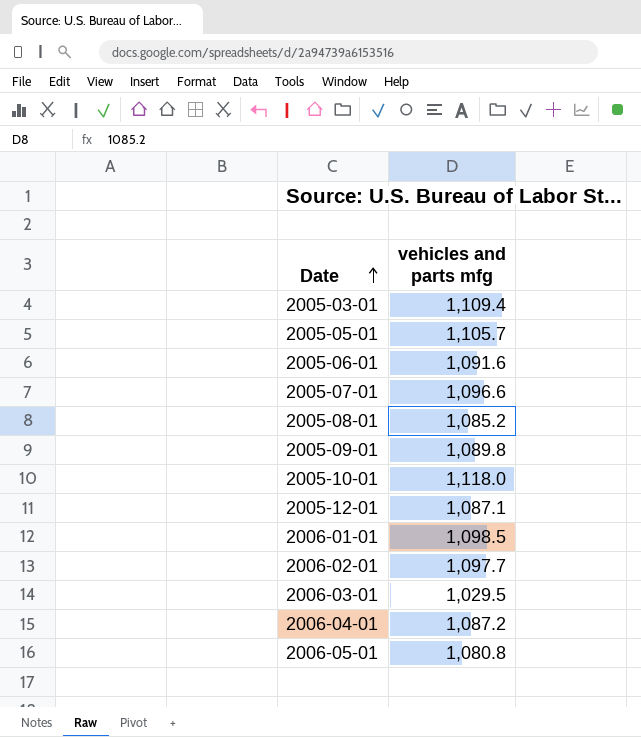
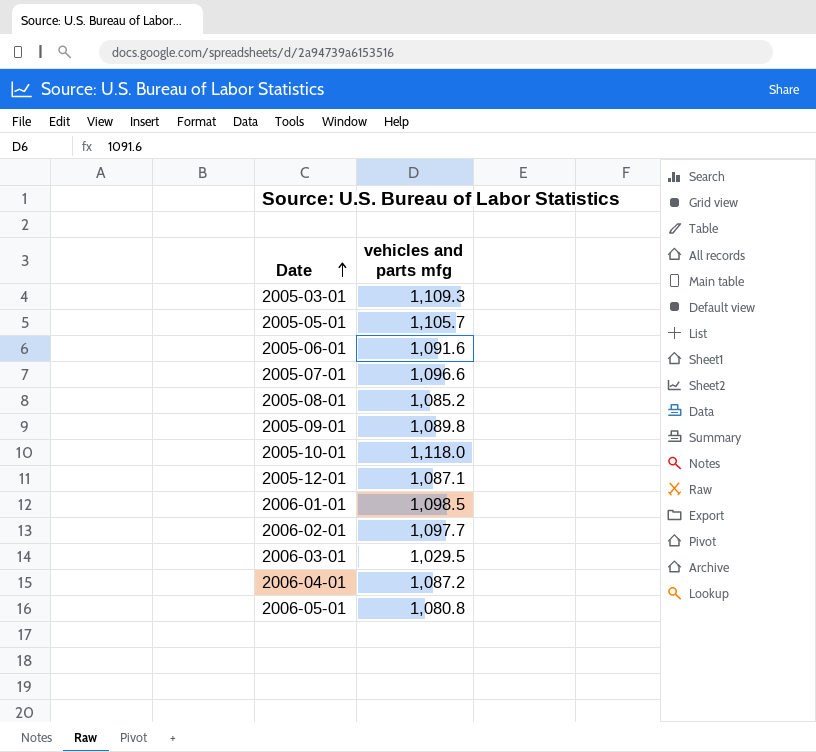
2005-03-01 | vehicles and parts mfg: 1,109.4 -> 1,109.3

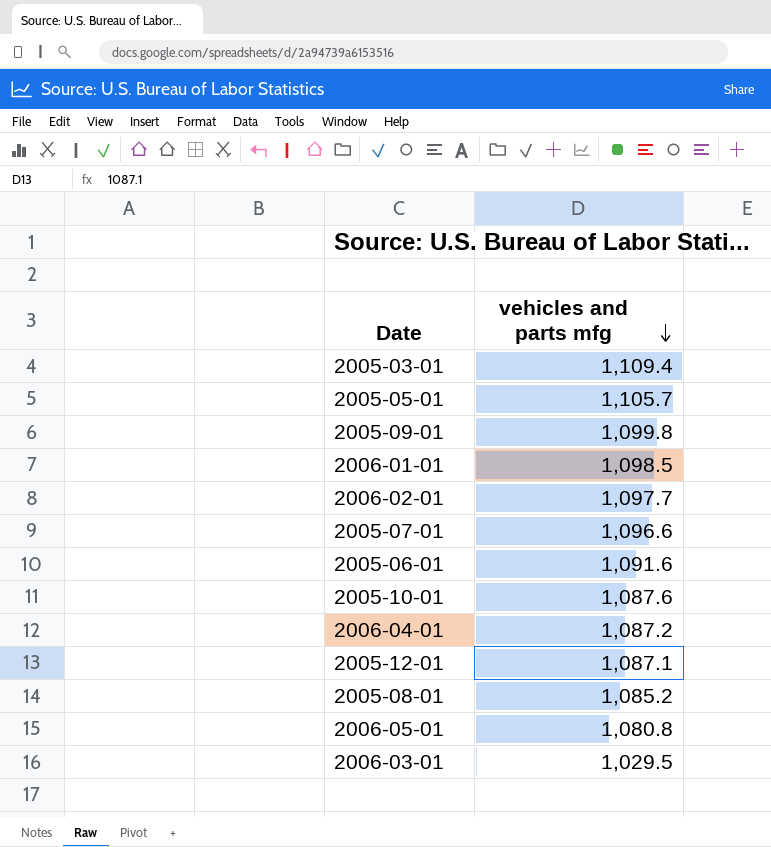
row order: Date ascending -> vehicles and parts mfg descending
2005-03-01 | vehicles and parts mfg: 1,109.3 -> 1,109.4
2005-09-01 | vehicles and parts mfg: 1,089.8 -> 1,099.8
2005-10-01 | vehicles and parts mfg: 1,118.0 -> 1,087.6

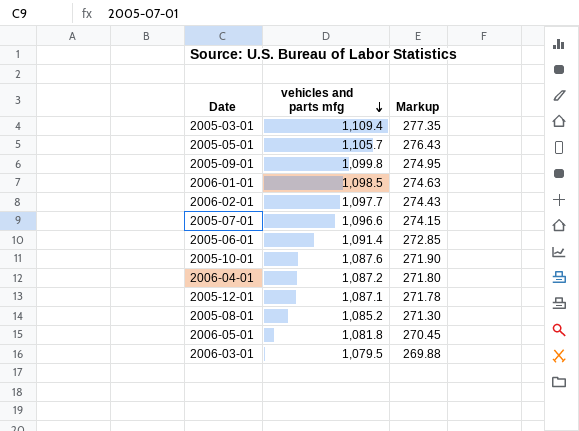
column Markup | formula: none -> [vehicles and parts mfg] * 0.25
2005-06-01 | vehicles and parts mfg: 1,091.6 -> 1,091.4
2006-05-01 | vehicles and parts mfg: 1,080.8 -> 1,081.8
2006-03-01 | vehicles and parts mfg: 1,029.5 -> 1,079.5

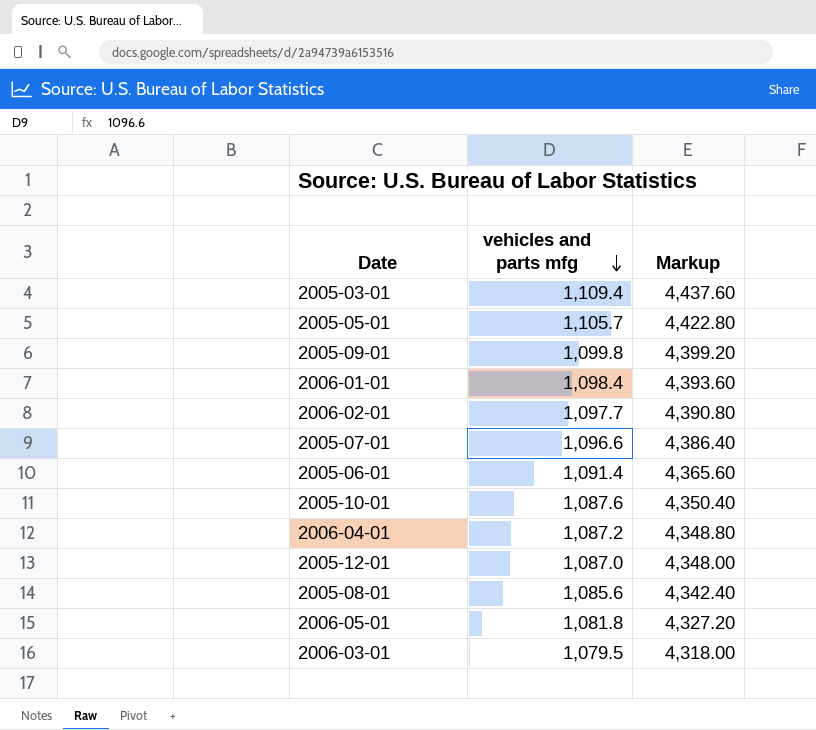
column Markup | formula: [vehicles and parts mfg] * 0.25 -> [vehicles and parts mfg] * 4
2006-01-01 | vehicles and parts mfg: 1,098.5 -> 1,098.4
2005-12-01 | vehicles and parts mfg: 1,087.1 -> 1,087.0
2005-08-01 | vehicles and parts mfg: 1,085.2 -> 1,085.6

